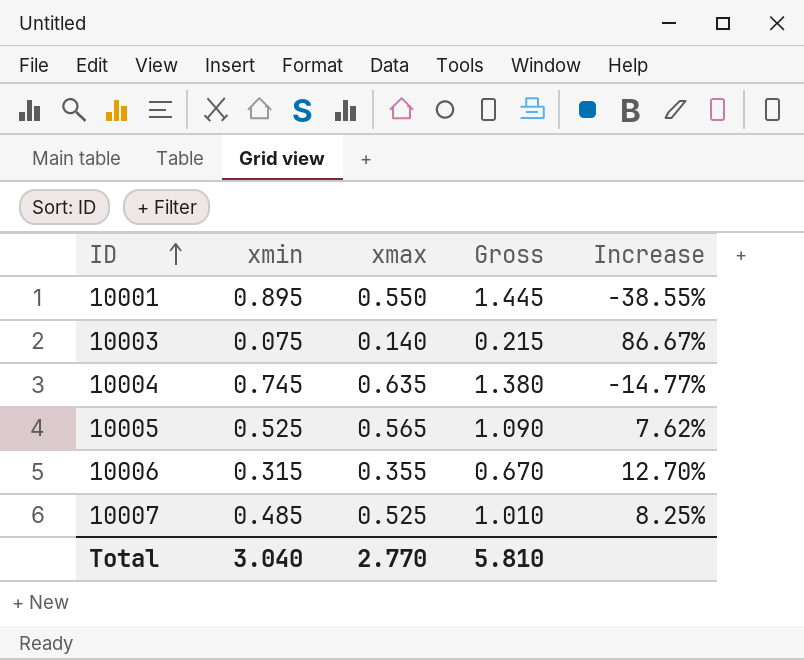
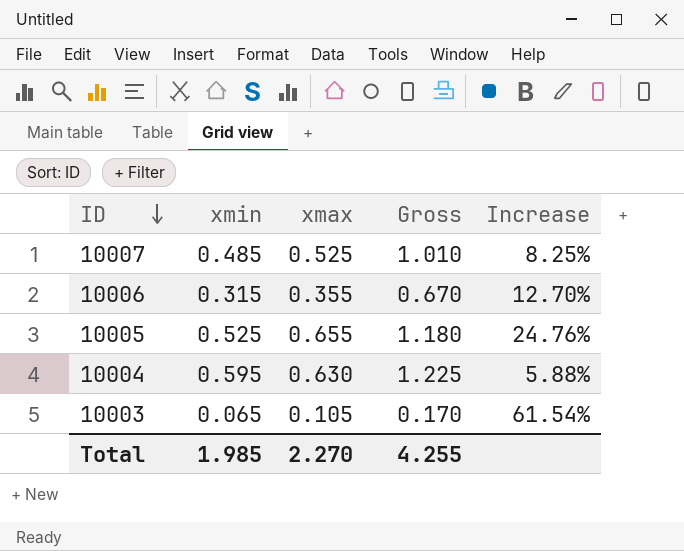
row order: ID ascending -> ID descending
row 10001: 0.895 | 0.550 | 1.445 | -38.55% -> none
10005 | xmax: 0.565 -> 0.655
10005 | Gross: 1.090 -> 1.180
10005 | Increase: 7.62% -> 24.76%
10004 | xmin: 0.745 -> 0.595
10004 | xmax: 0.635 -> 0.630
10004 | Gross: 1.380 -> 1.225
10004 | Increase: -14.77% -> 5.88%
10003 | xmin: 0.075 -> 0.065
10003 | xmax: 0.140 -> 0.105
10003 | Gross: 0.215 -> 0.170
10003 | Increase: 86.67% -> 61.54%
Total | xmin: 3.040 -> 1.985
Total | xmax: 2.770 -> 2.270
Total | Gross: 5.810 -> 4.255

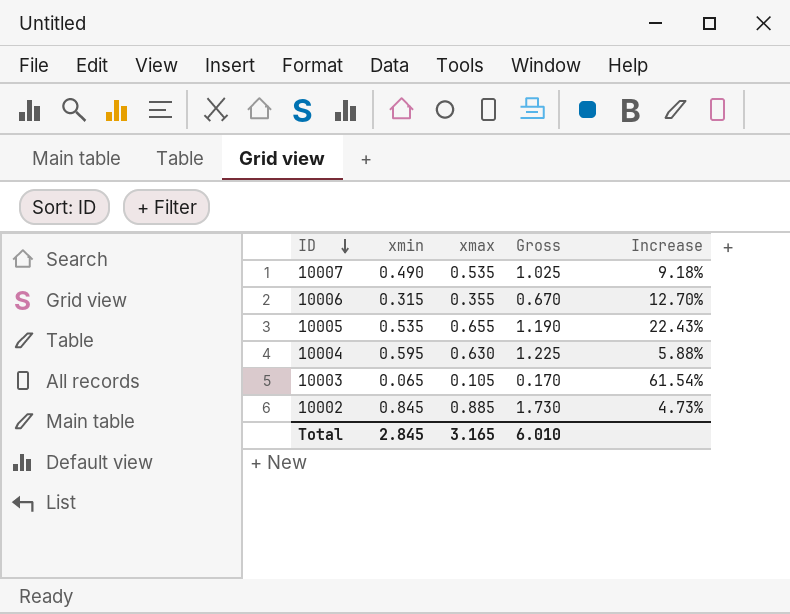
10007 | xmin: 0.485 -> 0.490
10007 | xmax: 0.525 -> 0.535
10007 | Gross: 1.010 -> 1.025
10007 | Increase: 8.25% -> 9.18%
10005 | xmin: 0.525 -> 0.535
10005 | Gross: 1.180 -> 1.190
10005 | Increase: 24.76% -> 22.43%
row 10002: none -> 0.845 | 0.885 | 1.730 | 4.73%
Total | xmin: 1.985 -> 2.845
Total | xmax: 2.270 -> 3.165
Total | Gross: 4.255 -> 6.010

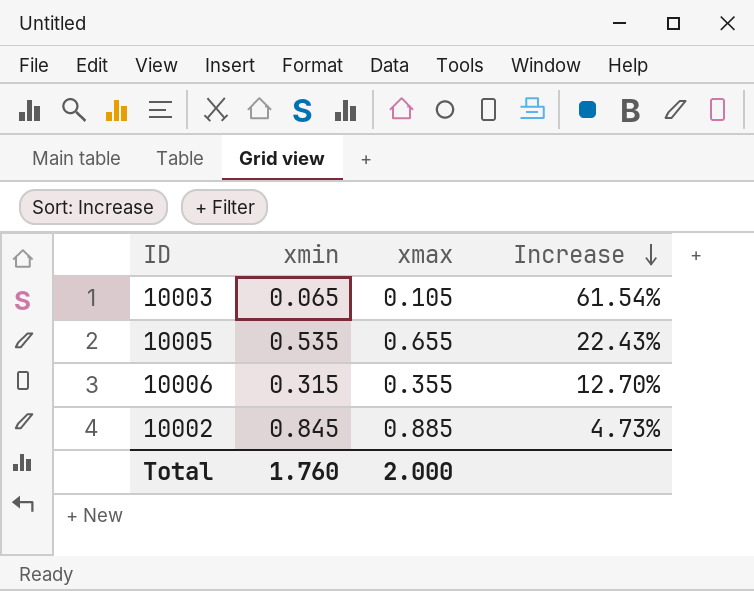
row order: ID descending -> Increase descending
column Gross | formula: [xmin] + [xmax] -> none
row 10007: 0.490 | 0.535 | 1.025 | 9.18% -> none
row 10004: 0.595 | 0.630 | 1.225 | 5.88% -> none
Total | xmin: 2.845 -> 1.760
Total | xmax: 3.165 -> 2.000

